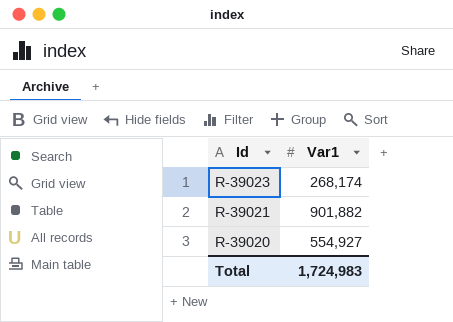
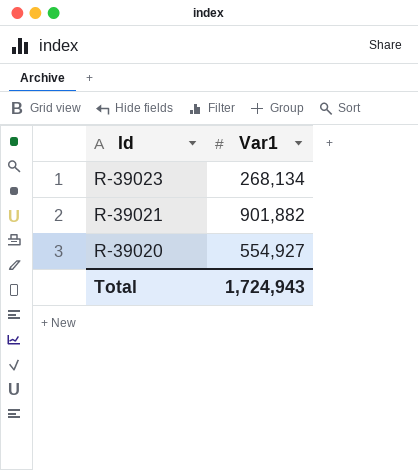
R-39023 | Var1: 268,174 -> 268,134
Total | Var1: 1,724,983 -> 1,724,943

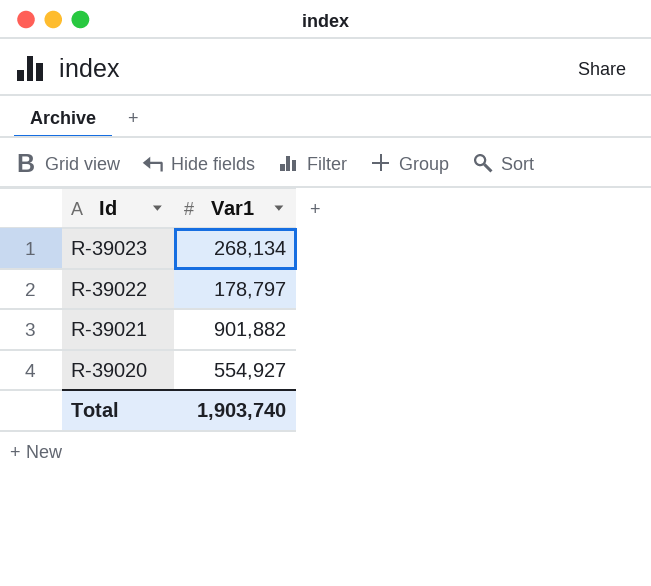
row R-39022: none -> 178,797
Total | Var1: 1,724,943 -> 1,903,740

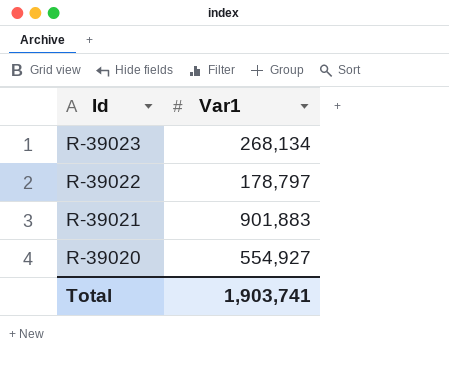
R-39021 | Var1: 901,882 -> 901,883
Total | Var1: 1,903,740 -> 1,903,741

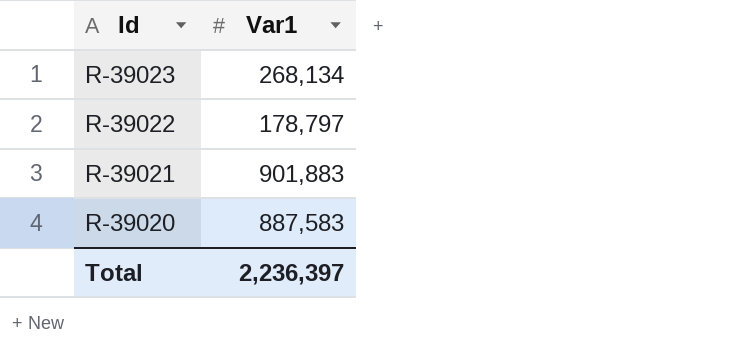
R-39020 | Var1: 554,927 -> 887,583
Total | Var1: 1,903,741 -> 2,236,397

